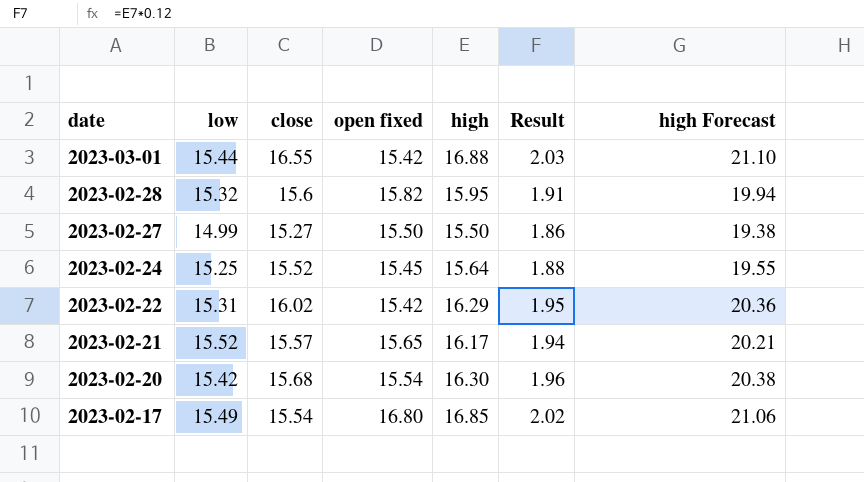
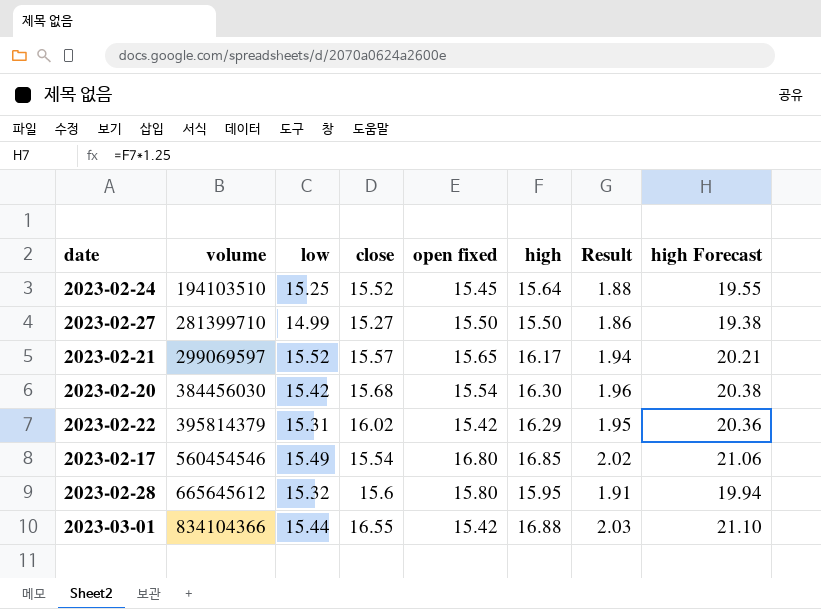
row order: date descending -> volume ascending
column volume | position: none -> 2
2023-02-28 | open fixed: 15.82 -> 15.80

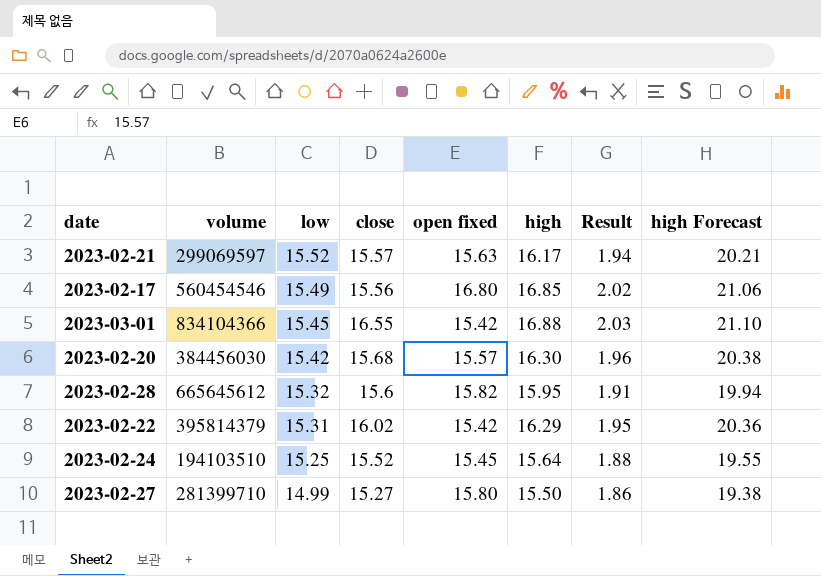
row order: volume ascending -> low descending
2023-02-21 | open fixed: 15.65 -> 15.63
2023-02-17 | close: 15.54 -> 15.56
2023-03-01 | low: 15.44 -> 15.45
2023-02-20 | open fixed: 15.54 -> 15.57
2023-02-28 | open fixed: 15.80 -> 15.82
2023-02-27 | open fixed: 15.50 -> 15.80

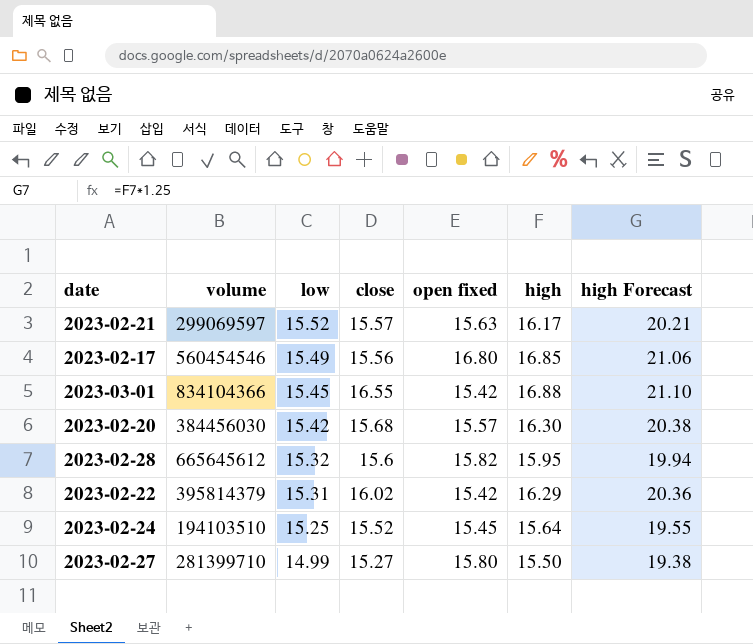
column Result | formula: [high] * 0.12 -> none

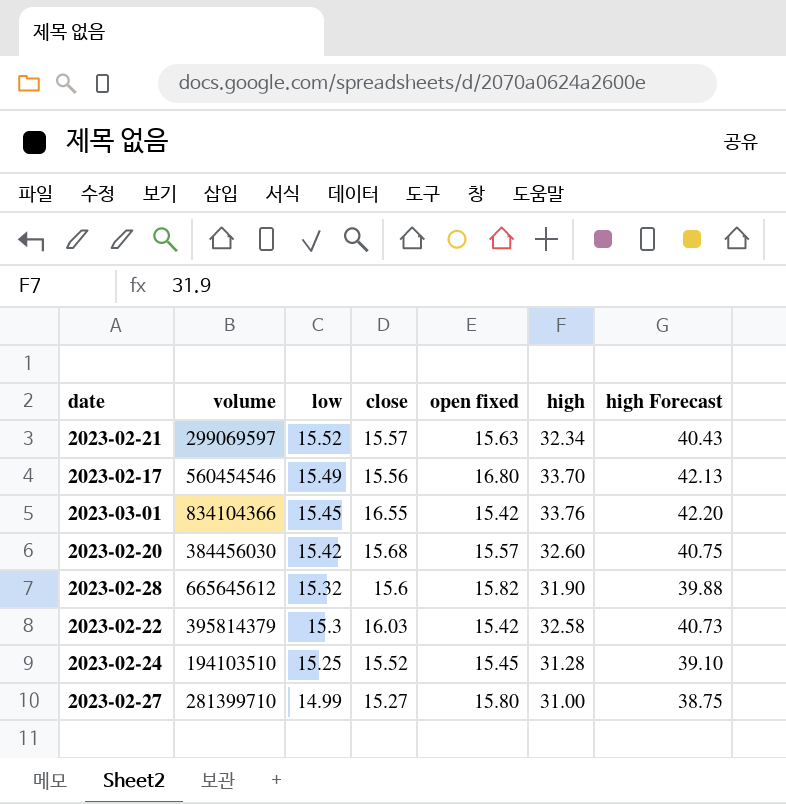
2023-02-21 | high: 16.17 -> 32.34
2023-02-21 | high Forecast: 20.21 -> 40.43
2023-02-17 | high: 16.85 -> 33.70
2023-02-17 | high Forecast: 21.06 -> 42.13
2023-03-01 | high: 16.88 -> 33.76
2023-03-01 | high Forecast: 21.10 -> 42.20
2023-02-20 | high: 16.30 -> 32.60
2023-02-20 | high Forecast: 20.38 -> 40.75
2023-02-28 | high: 15.95 -> 31.90
2023-02-28 | high Forecast: 19.94 -> 39.88
2023-02-22 | low: 15.31 -> 15.3
2023-02-22 | close: 16.02 -> 16.03
2023-02-22 | high: 16.29 -> 32.58
2023-02-22 | high Forecast: 20.36 -> 40.73
2023-02-24 | high: 15.64 -> 31.28
2023-02-24 | high Forecast: 19.55 -> 39.10
2023-02-27 | high: 15.50 -> 31.00
2023-02-27 | high Forecast: 19.38 -> 38.75

